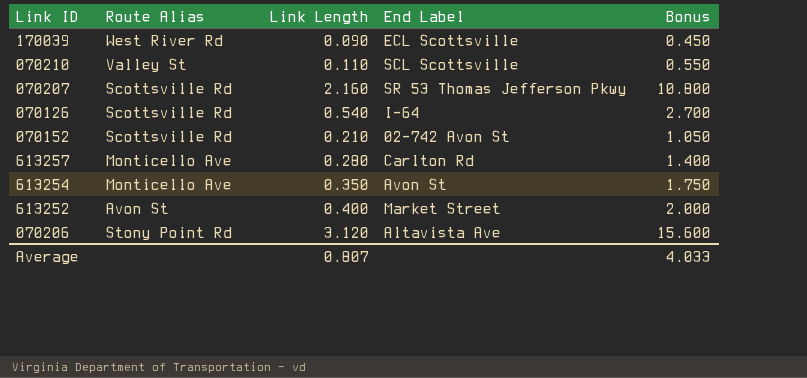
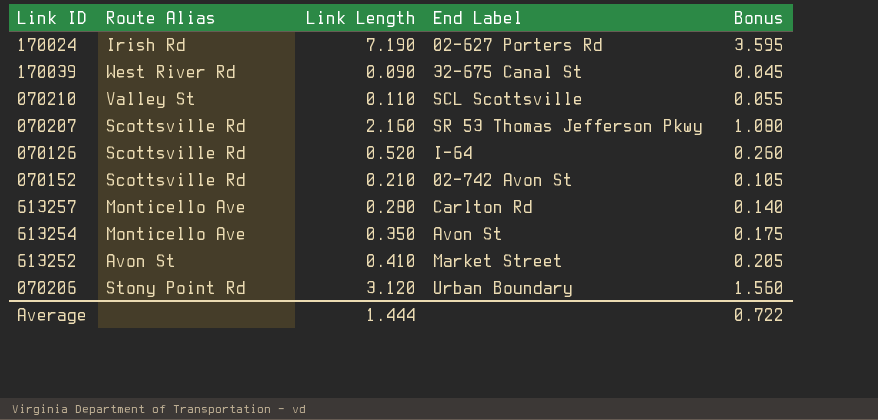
column Bonus | formula: [Link Length] * 5 -> [Link Length] * 0.5
row 170024: none -> Irish Rd | 7.190 | 02-627 Porters Rd | 3.595
170039 | End Label: ECL Scottsville -> 32-675 Canal St
070126 | Link Length: 0.540 -> 0.520
613252 | Link Length: 0.400 -> 0.410
070206 | End Label: Altavista Ave -> Urban Boundary
Average | Link Length: 0.807 -> 1.444
Average | Bonus: 4.033 -> 0.722

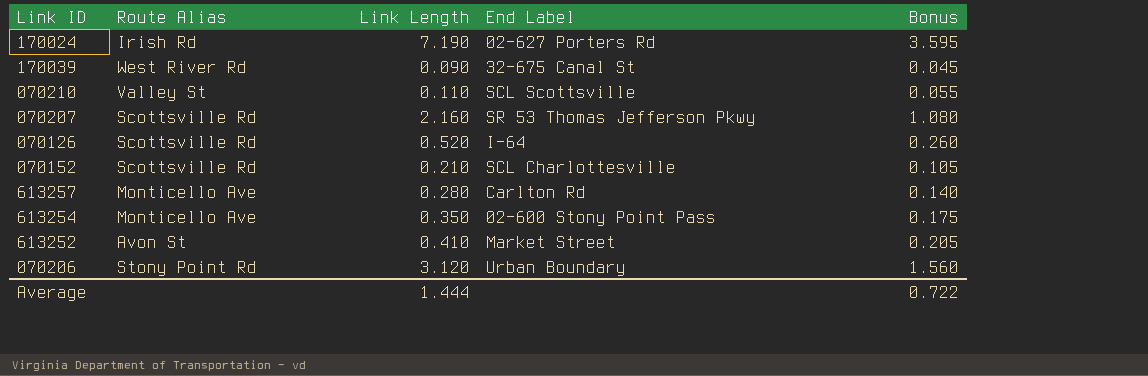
070152 | End Label: 02-742 Avon St -> SCL Charlottesville
613254 | End Label: Avon St -> 02-600 Stony Point Pass

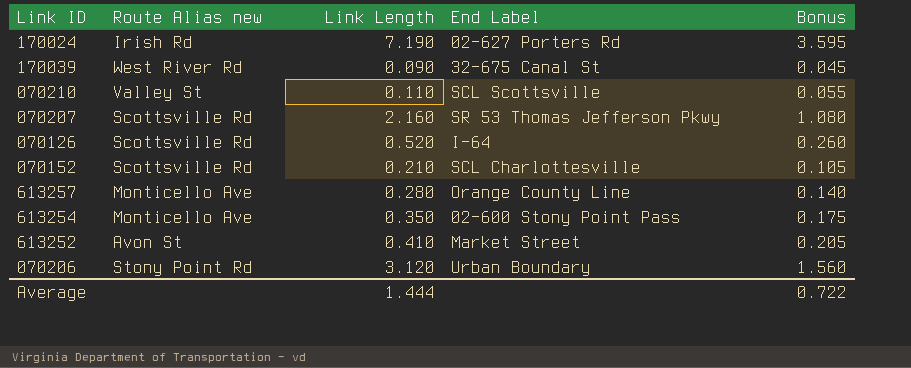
column name: Route Alias -> Route Alias new
613257 | End Label: Carlton Rd -> Orange County Line

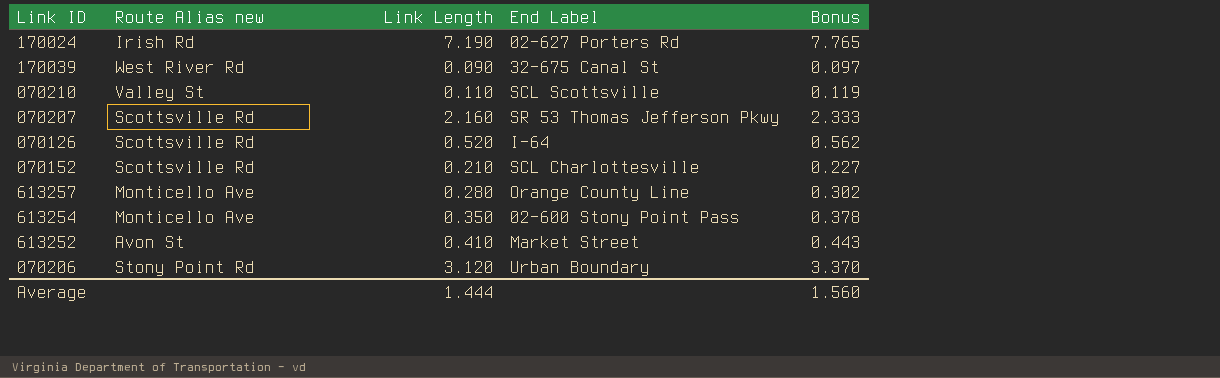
column Bonus | formula: [Link Length] * 0.5 -> [Link Length] * 1.08
Average | Bonus: 0.722 -> 1.560

